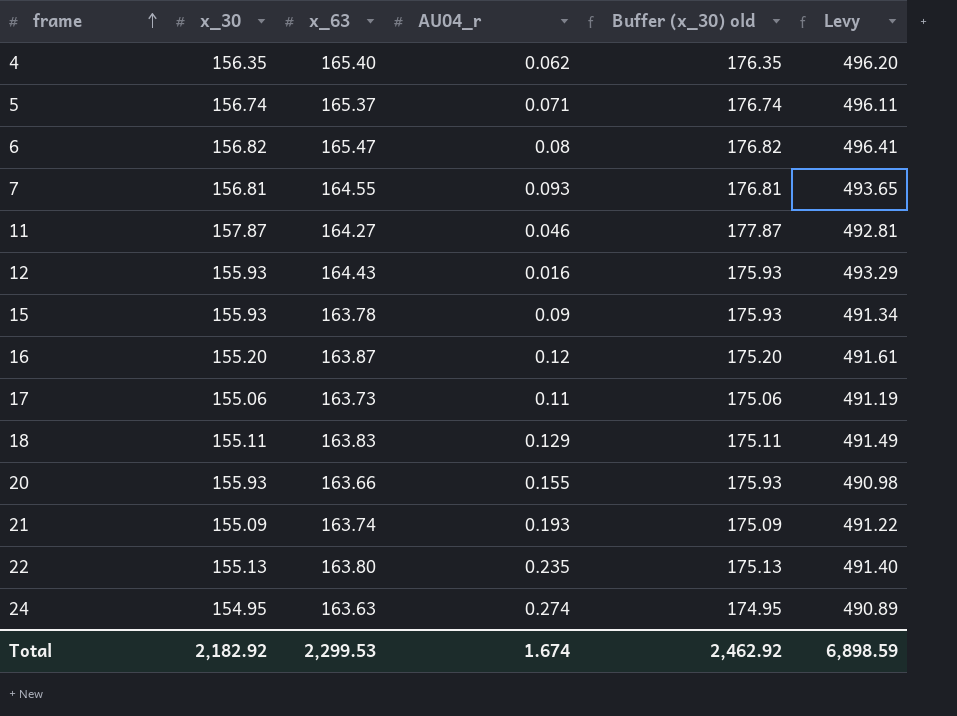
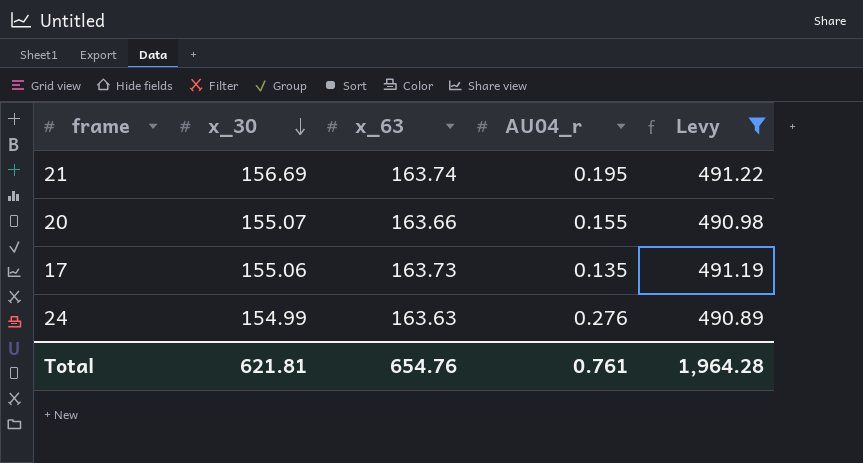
filter: none -> Levy <= 491.22
row order: frame ascending -> x_30 descending
column Buffer (x_30) old | formula: [x_30] + 20 -> none
21 | x_30: 155.09 -> 156.69
21 | AU04_r: 0.193 -> 0.195
20 | x_30: 155.93 -> 155.07
17 | AU04_r: 0.11 -> 0.135
24 | x_30: 154.95 -> 154.99
24 | AU04_r: 0.274 -> 0.276
Total | x_30: 2,182.92 -> 621.81
Total | x_63: 2,299.53 -> 654.76
Total | AU04_r: 1.674 -> 0.761
Total | Levy: 6,898.59 -> 1,964.28

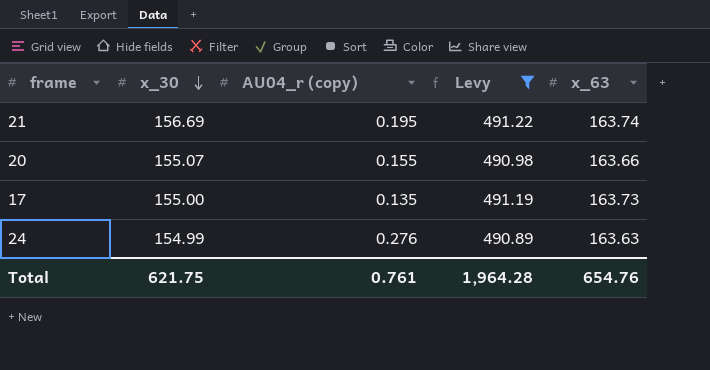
column name: AU04_r -> AU04_r (copy)
column x_63 | position: 3 -> 5
17 | x_30: 155.06 -> 155.00
Total | x_30: 621.81 -> 621.75

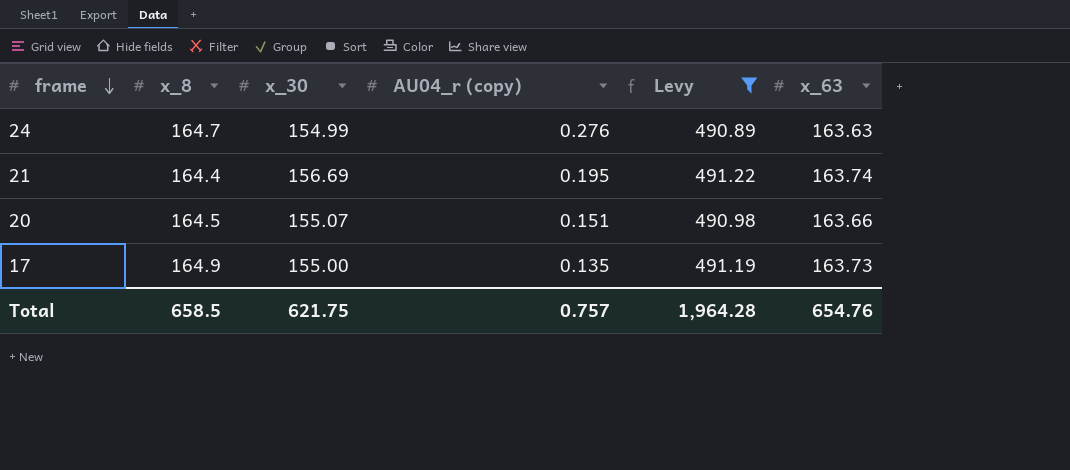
row order: x_30 descending -> frame descending
column x_8 | position: none -> 2
20 | AU04_r (copy): 0.155 -> 0.151
Total | AU04_r (copy): 0.761 -> 0.757

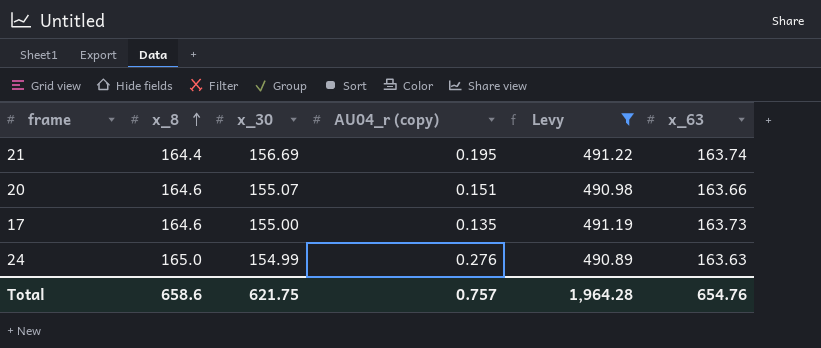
row order: frame descending -> x_8 ascending
20 | x_8: 164.5 -> 164.6
17 | x_8: 164.9 -> 164.6
24 | x_8: 164.7 -> 165.0
Total | x_8: 658.5 -> 658.6

